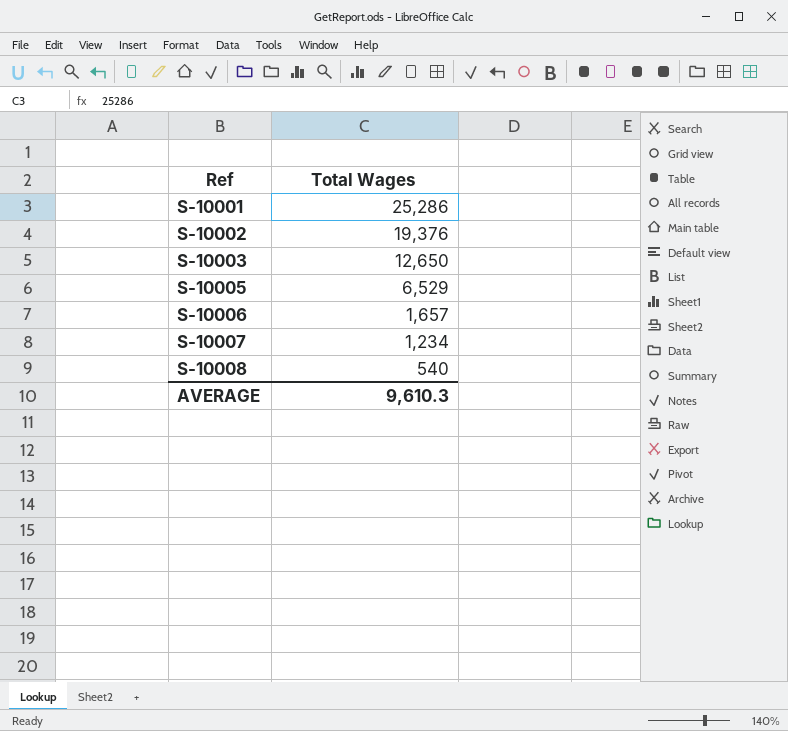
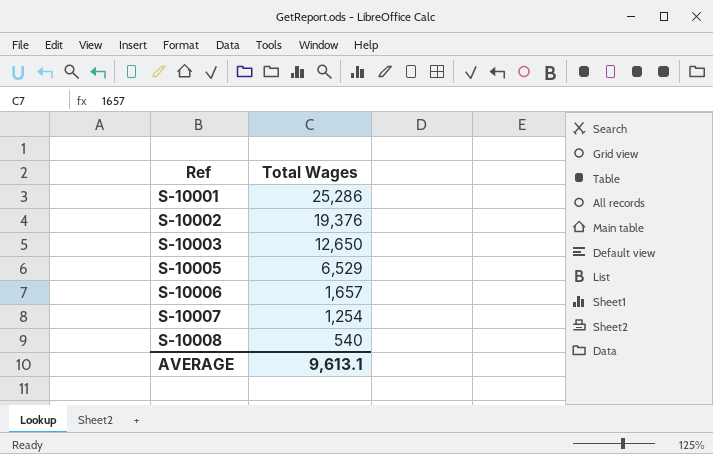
S-10007 | Total Wages: 1,234 -> 1,254
AVERAGE | Total Wages: 9,610.3 -> 9,613.1

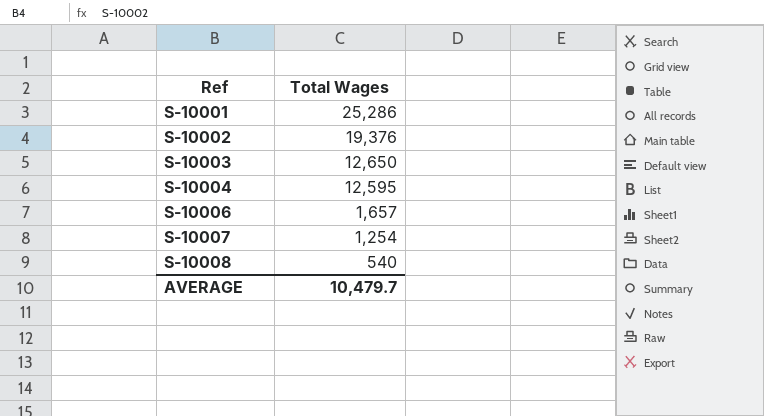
row S-10005: 6,529 -> none
row S-10004: none -> 12,595
AVERAGE | Total Wages: 9,613.1 -> 10,479.7

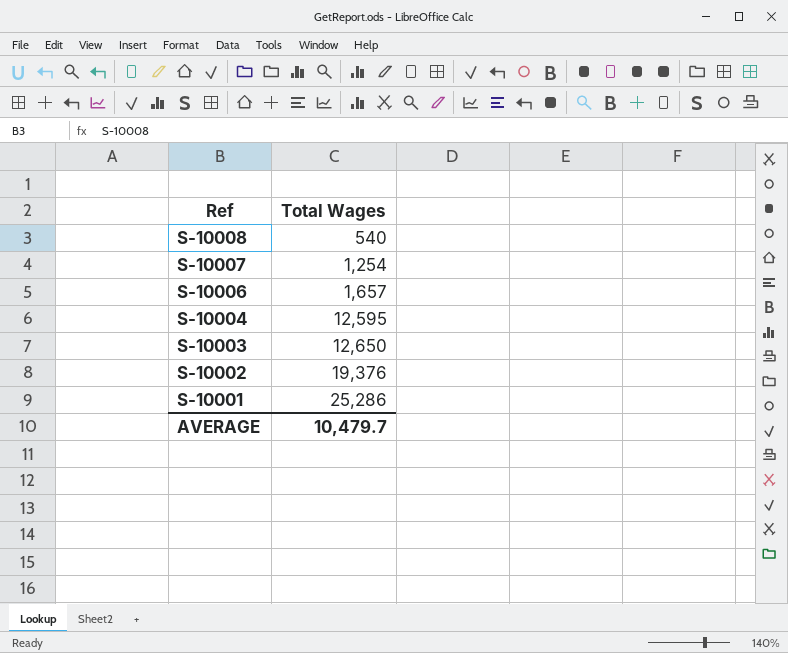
row order: Ref ascending -> Ref descending

